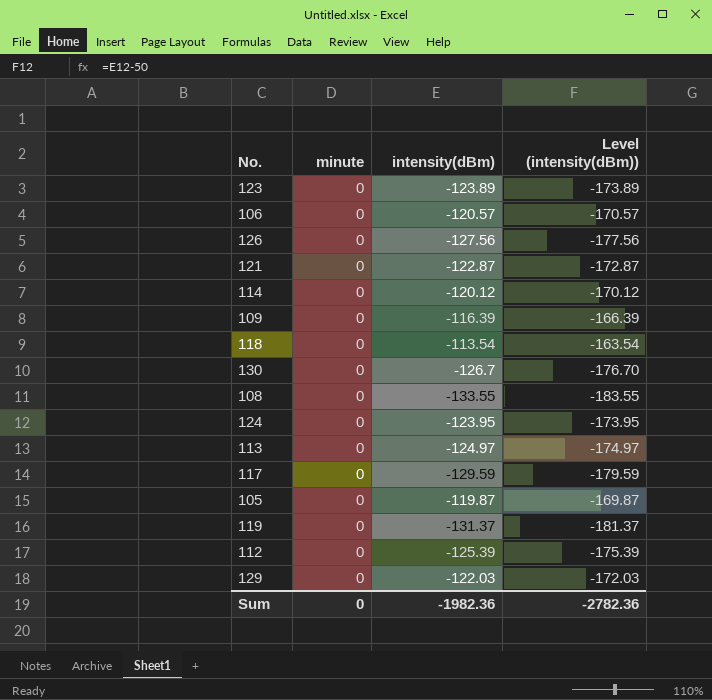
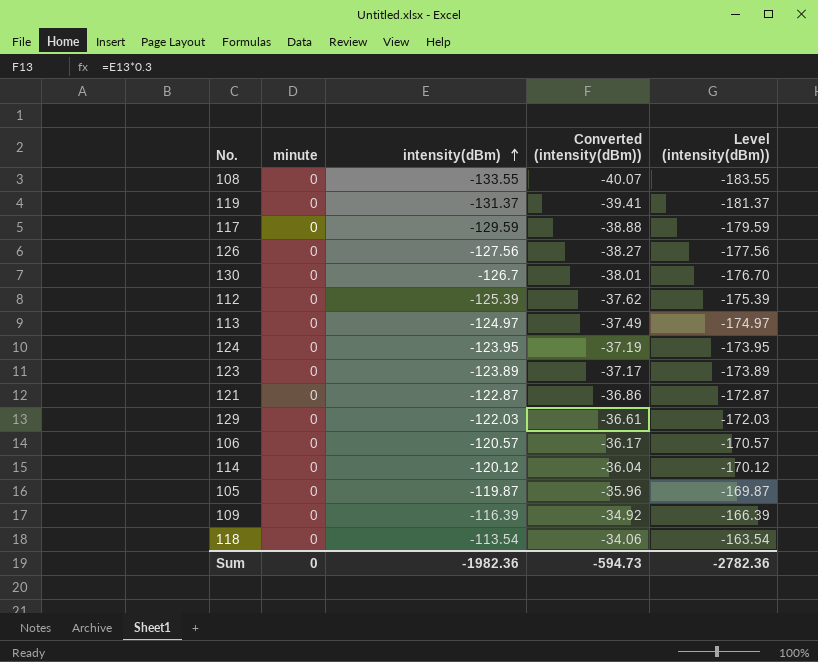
row order: none -> intensity(dBm) ascending
column Converted (intensity(dBm)) | formula: none -> [intensity(dBm)] * 0.3

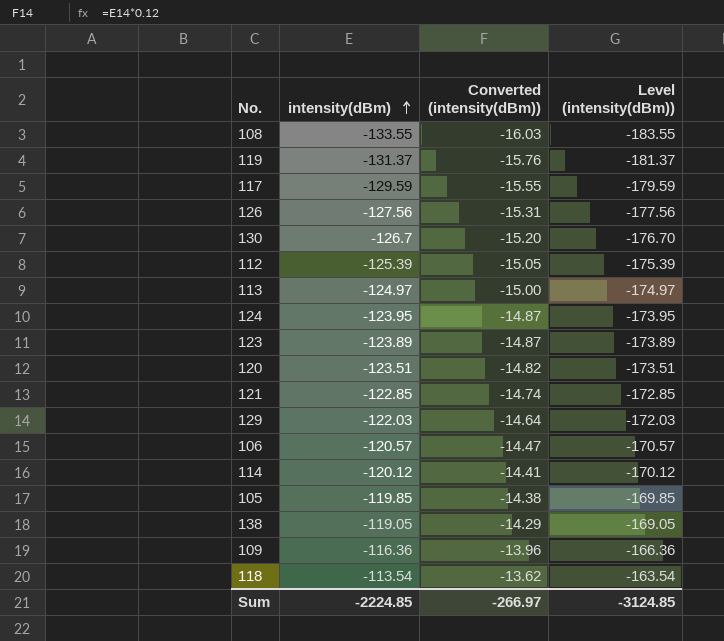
column minute | position: 2 -> none
column Converted (intensity(dBm)) | formula: [intensity(dBm)] * 0.3 -> [intensity(dBm)] * 0.12
row 120: none -> -123.51 | -14.82 | -173.51
121 | intensity(dBm): -122.87 -> -122.85
121 | Level (intensity(dBm)): -172.87 -> -172.85
105 | intensity(dBm): -119.87 -> -119.85
105 | Level (intensity(dBm)): -169.87 -> -169.85
row 138: none -> -119.05 | -14.29 | -169.05
109 | intensity(dBm): -116.39 -> -116.36
109 | Level (intensity(dBm)): -166.39 -> -166.36
Sum | intensity(dBm): -1982.36 -> -2224.85
Sum | Converted (intensity(dBm)): -594.73 -> -266.97
Sum | Level (intensity(dBm)): -2782.36 -> -3124.85

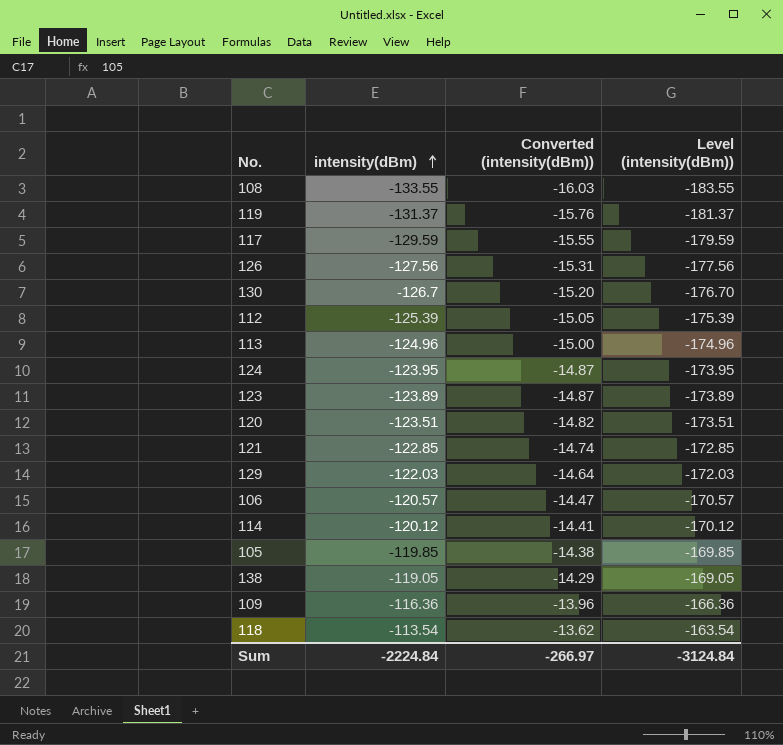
113 | intensity(dBm): -124.97 -> -124.96
113 | Level (intensity(dBm)): -174.97 -> -174.96
Sum | intensity(dBm): -2224.85 -> -2224.84
Sum | Level (intensity(dBm)): -3124.85 -> -3124.84

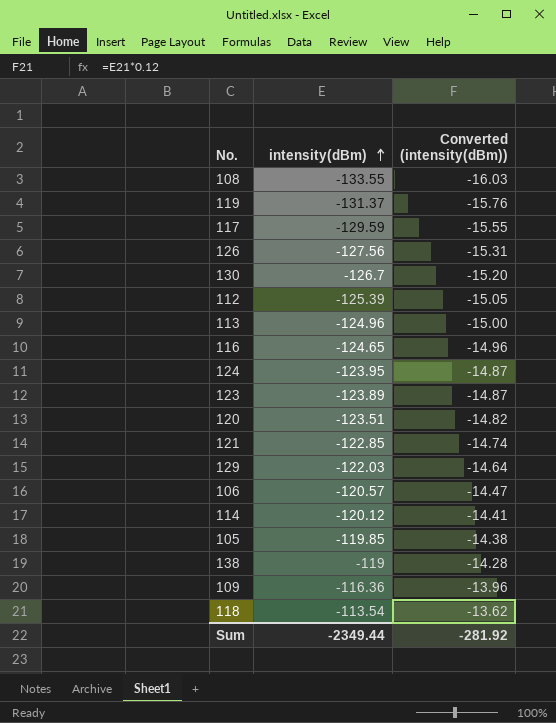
column Level (intensity(dBm)) | formula: [intensity(dBm)] - 50 -> none
row 116: none -> -124.65 | -14.96
138 | intensity(dBm): -119.05 -> -119
138 | Converted (intensity(dBm)): -14.29 -> -14.28
Sum | intensity(dBm): -2224.84 -> -2349.44
Sum | Converted (intensity(dBm)): -266.97 -> -281.92

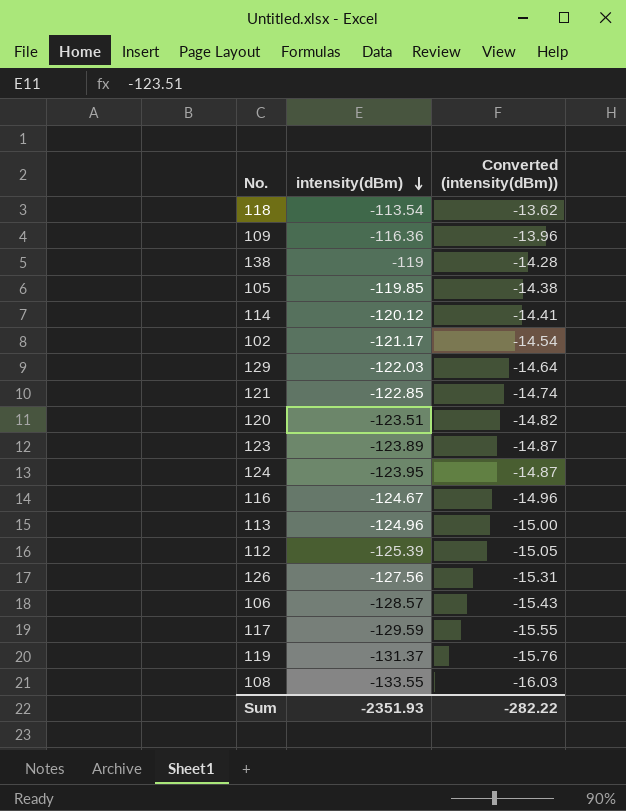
row order: intensity(dBm) ascending -> intensity(dBm) descending
row 130: -126.7 | -15.20 -> none
row 102: none -> -121.17 | -14.54
116 | intensity(dBm): -124.65 -> -124.67
106 | intensity(dBm): -120.57 -> -128.57
106 | Converted (intensity(dBm)): -14.47 -> -15.43
Sum | intensity(dBm): -2349.44 -> -2351.93
Sum | Converted (intensity(dBm)): -281.92 -> -282.22

